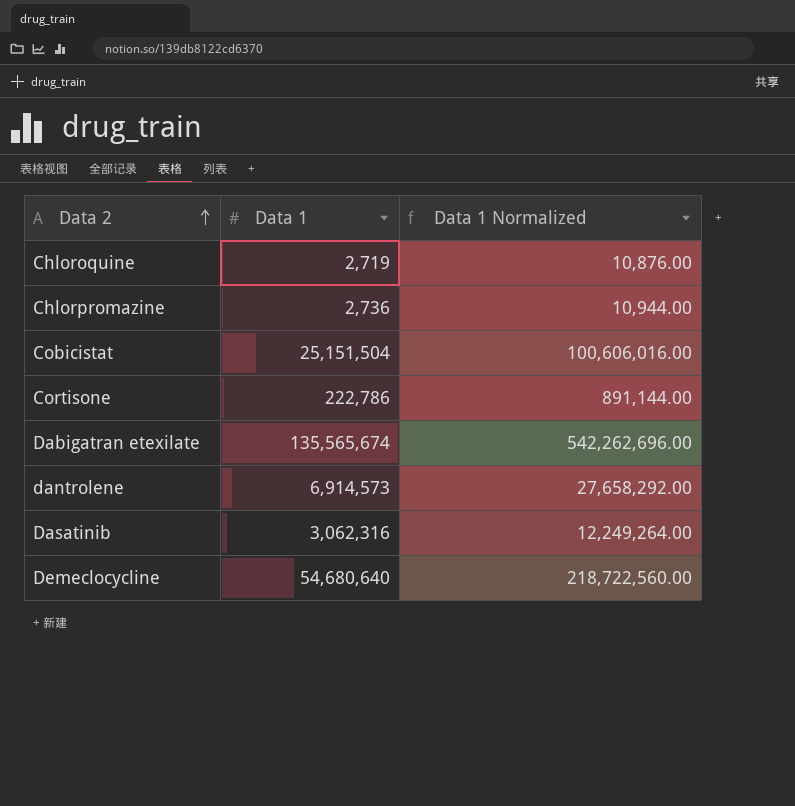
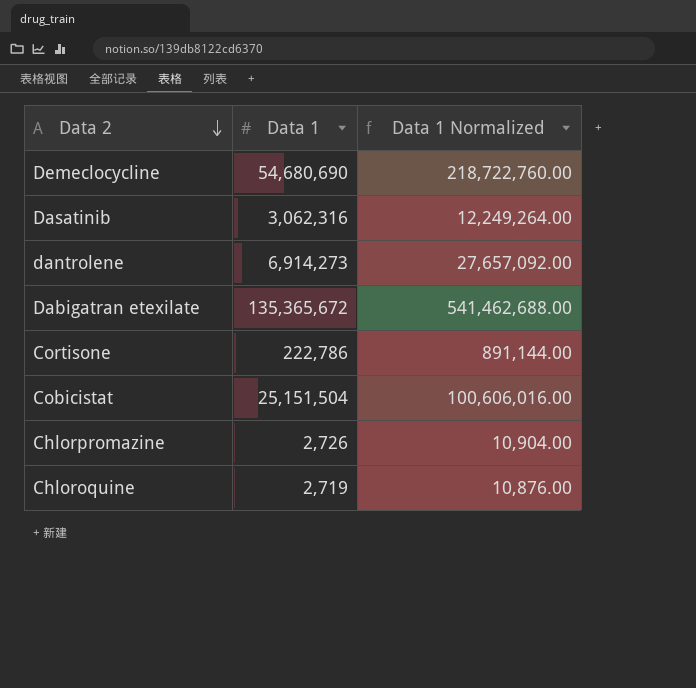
row order: Data 2 ascending -> Data 2 descending
Demeclocycline | Data 1: 54,680,640 -> 54,680,690
Demeclocycline | Data 1 Normalized: 218,722,560.00 -> 218,722,760.00
dantrolene | Data 1: 6,914,573 -> 6,914,273
dantrolene | Data 1 Normalized: 27,658,292.00 -> 27,657,092.00
Dabigatran etexilate | Data 1: 135,565,674 -> 135,365,672
Dabigatran etexilate | Data 1 Normalized: 542,262,696.00 -> 541,462,688.00
Chlorpromazine | Data 1: 2,736 -> 2,726
Chlorpromazine | Data 1 Normalized: 10,944.00 -> 10,904.00

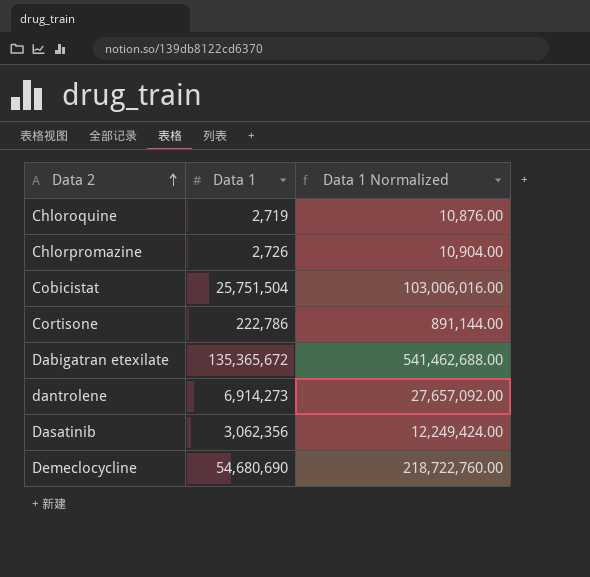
row order: Data 2 descending -> Data 2 ascending
Cobicistat | Data 1: 25,151,504 -> 25,751,504
Cobicistat | Data 1 Normalized: 100,606,016.00 -> 103,006,016.00
Dasatinib | Data 1: 3,062,316 -> 3,062,356
Dasatinib | Data 1 Normalized: 12,249,264.00 -> 12,249,424.00

